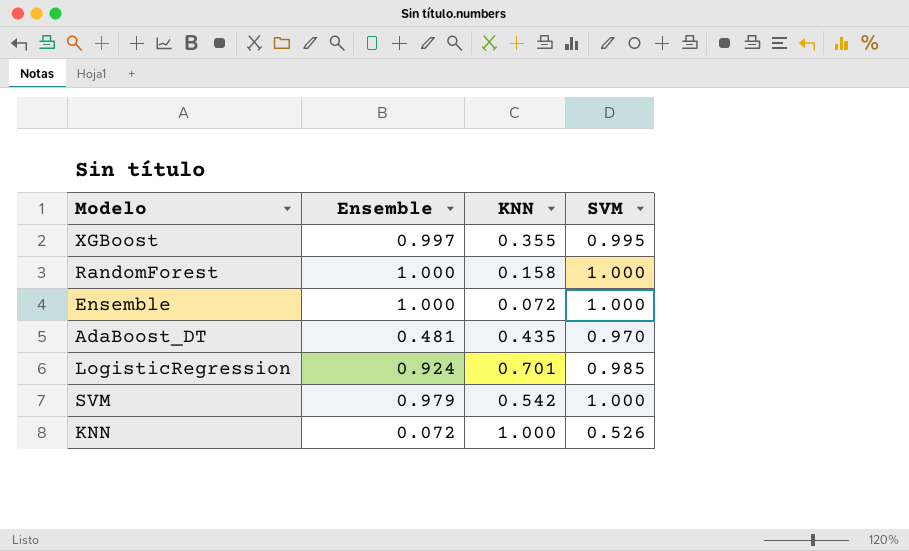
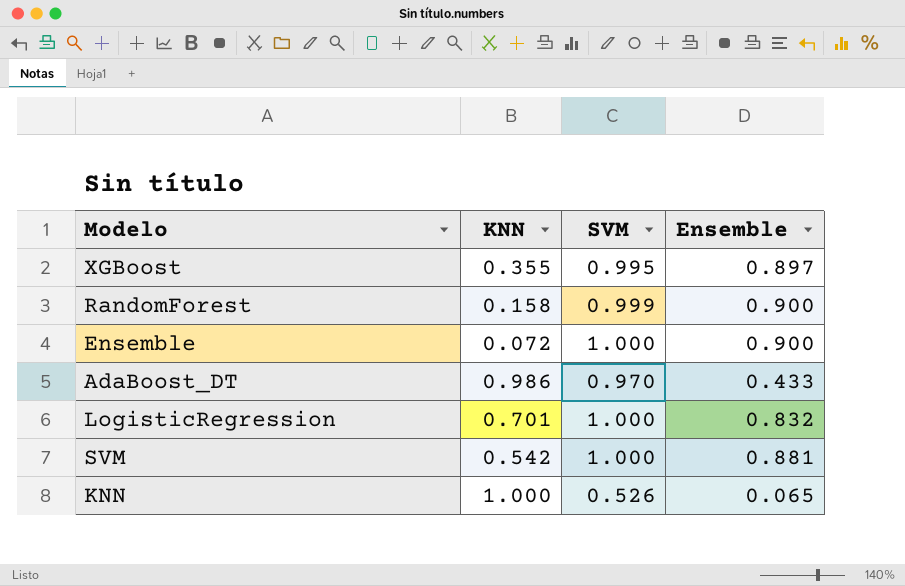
column Ensemble | position: 2 -> 4
XGBoost | Ensemble: 0.997 -> 0.897
RandomForest | SVM: 1.000 -> 0.999
RandomForest | Ensemble: 1.000 -> 0.900
Ensemble | Ensemble: 1.000 -> 0.900
AdaBoost_DT | KNN: 0.435 -> 0.986
AdaBoost_DT | Ensemble: 0.481 -> 0.433
LogisticRegression | SVM: 0.985 -> 1.000
LogisticRegression | Ensemble: 0.924 -> 0.832
SVM | Ensemble: 0.979 -> 0.881
KNN | Ensemble: 0.072 -> 0.065

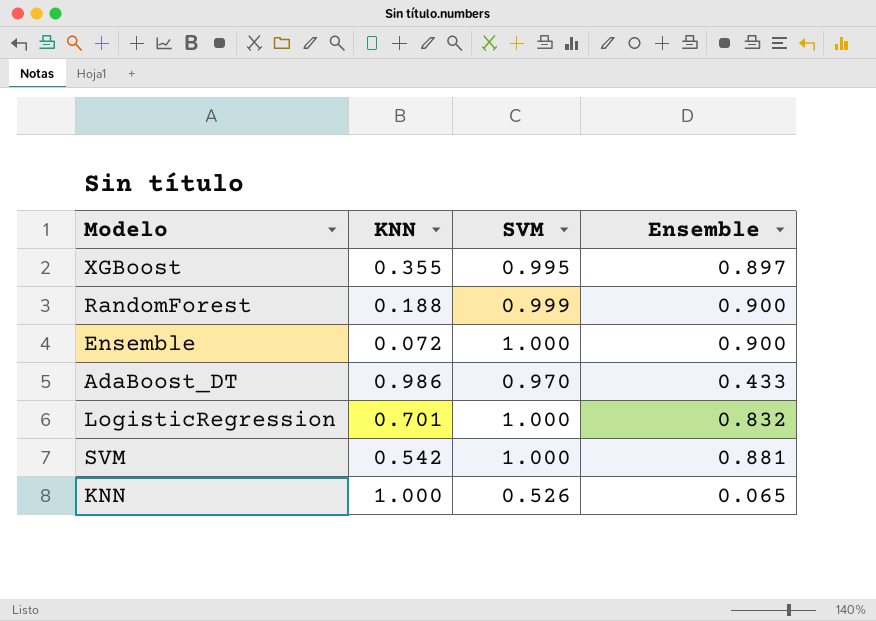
RandomForest | KNN: 0.158 -> 0.188

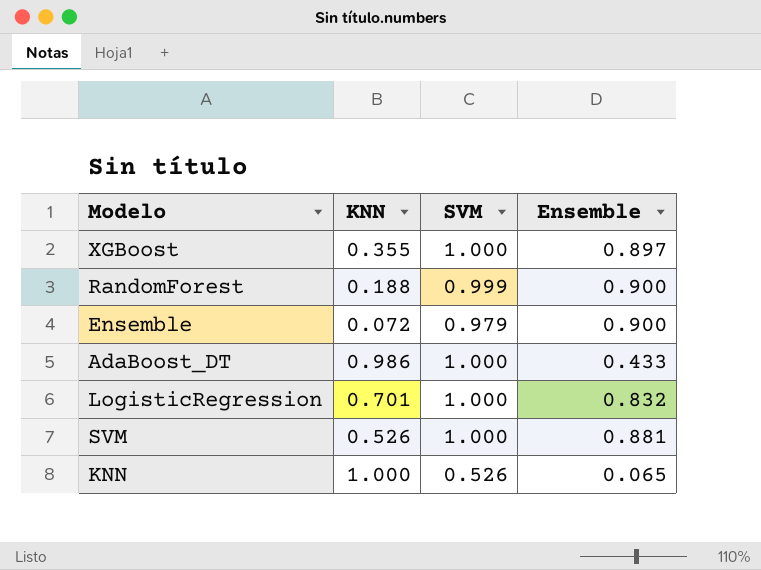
XGBoost | SVM: 0.995 -> 1.000
Ensemble | SVM: 1.000 -> 0.979
AdaBoost_DT | SVM: 0.970 -> 1.000
SVM | KNN: 0.542 -> 0.526

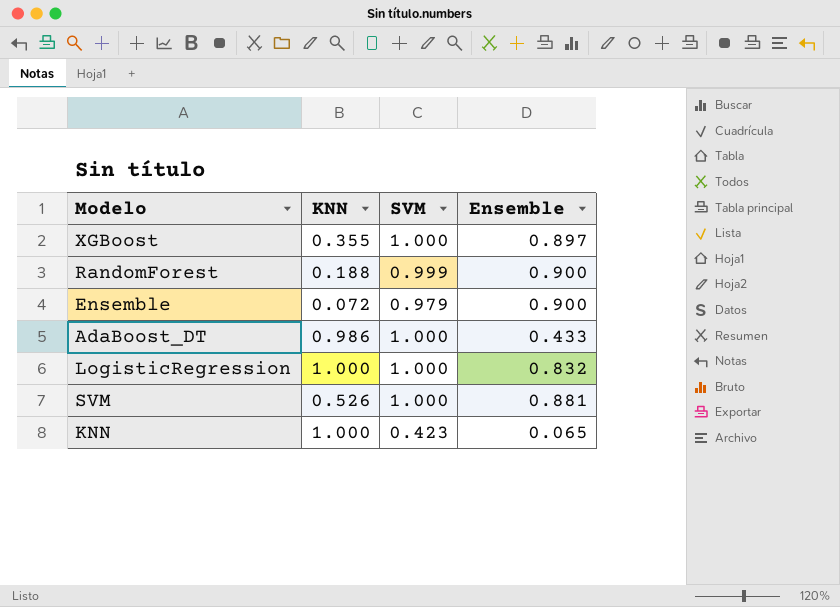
LogisticRegression | KNN: 0.701 -> 1.000
KNN | SVM: 0.526 -> 0.423

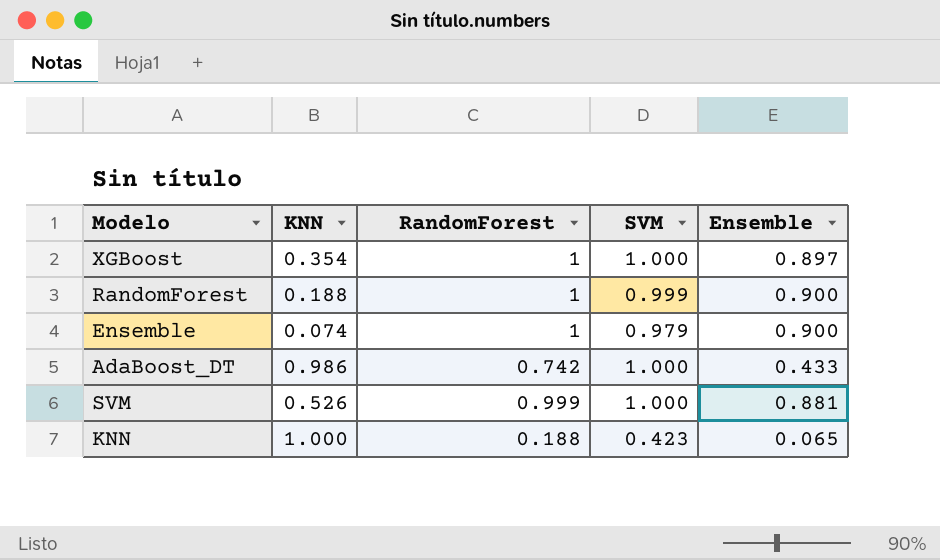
column RandomForest | position: none -> 3
row LogisticRegression: 1.000 | 1.000 | 0.832 -> none
XGBoost | KNN: 0.355 -> 0.354
Ensemble | KNN: 0.072 -> 0.074

